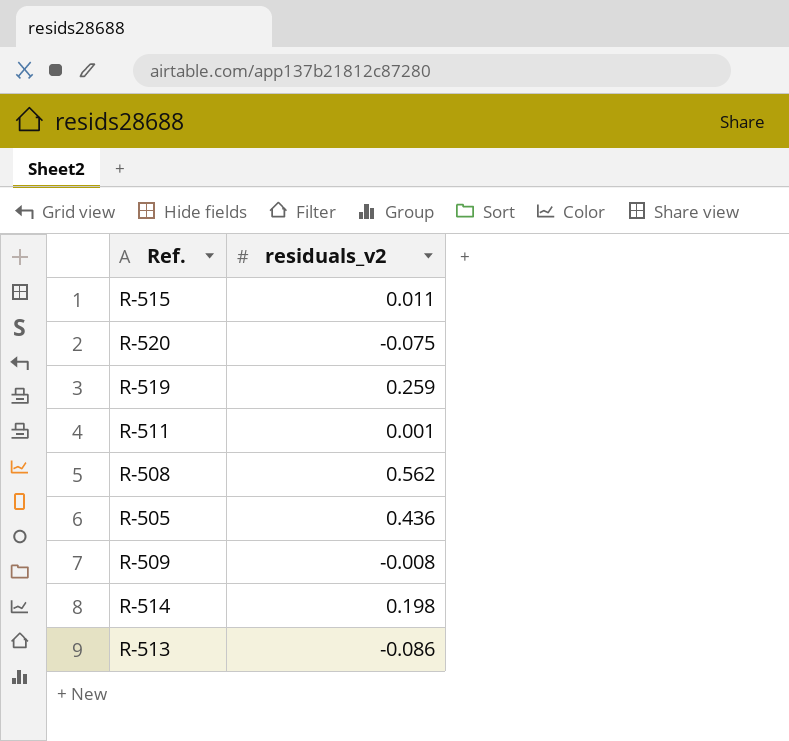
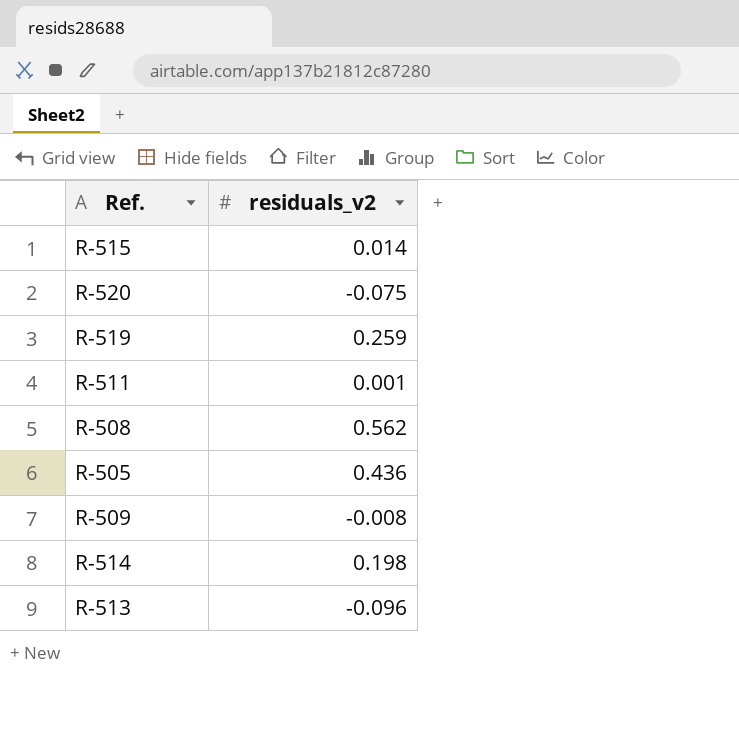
R-515 | residuals_v2: 0.011 -> 0.014
R-513 | residuals_v2: -0.086 -> -0.096

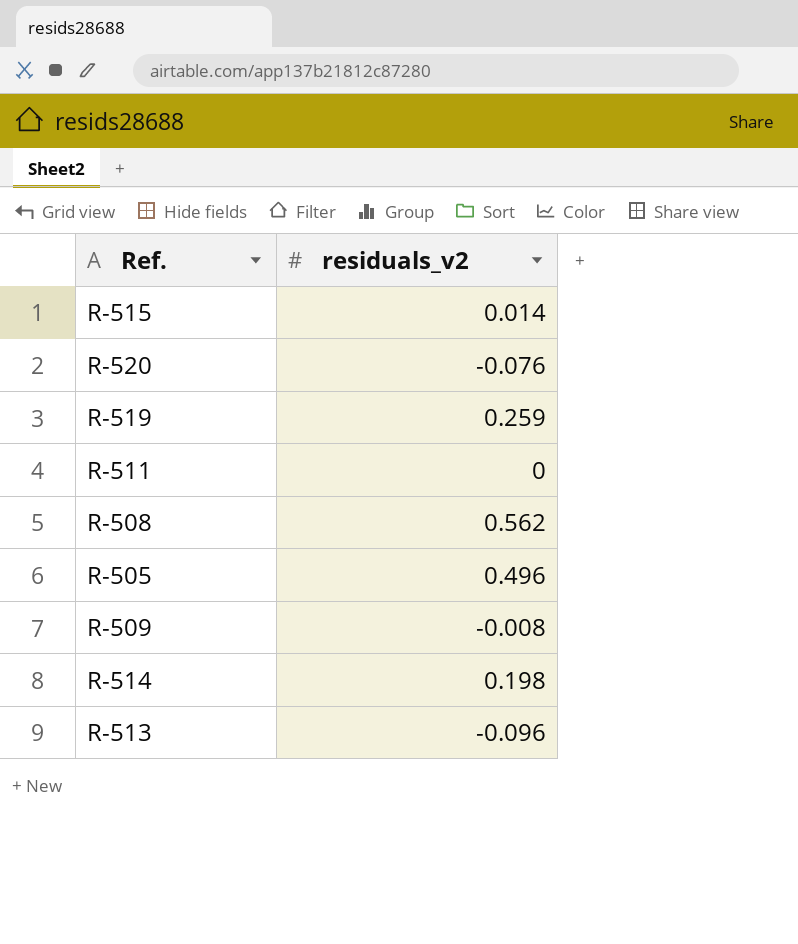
R-520 | residuals_v2: -0.075 -> -0.076
R-511 | residuals_v2: 0.001 -> 0
R-505 | residuals_v2: 0.436 -> 0.496

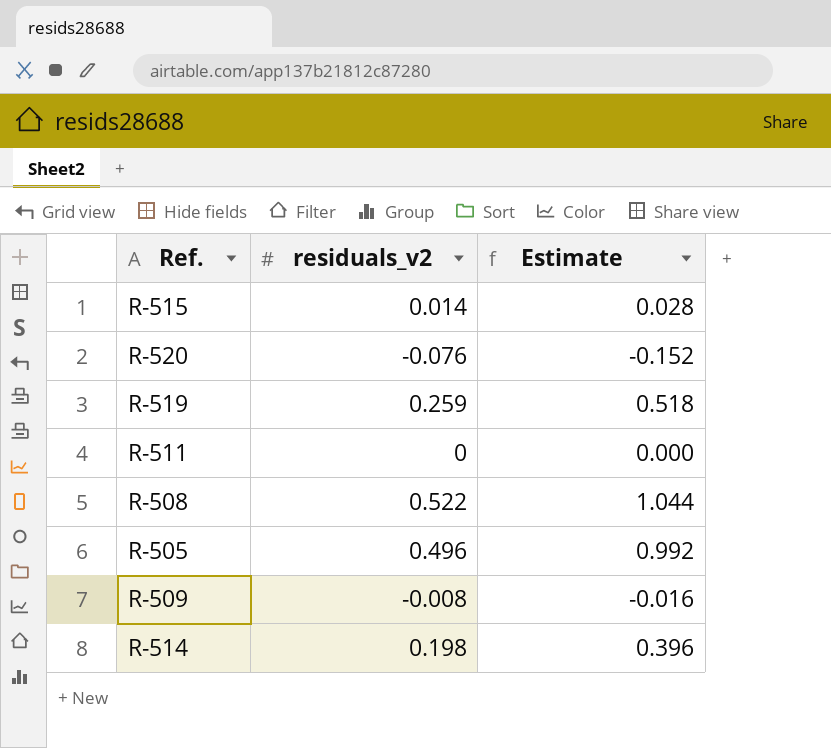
column Estimate | formula: none -> [residuals_v2] * 2
row R-513: -0.096 -> none
R-508 | residuals_v2: 0.562 -> 0.522

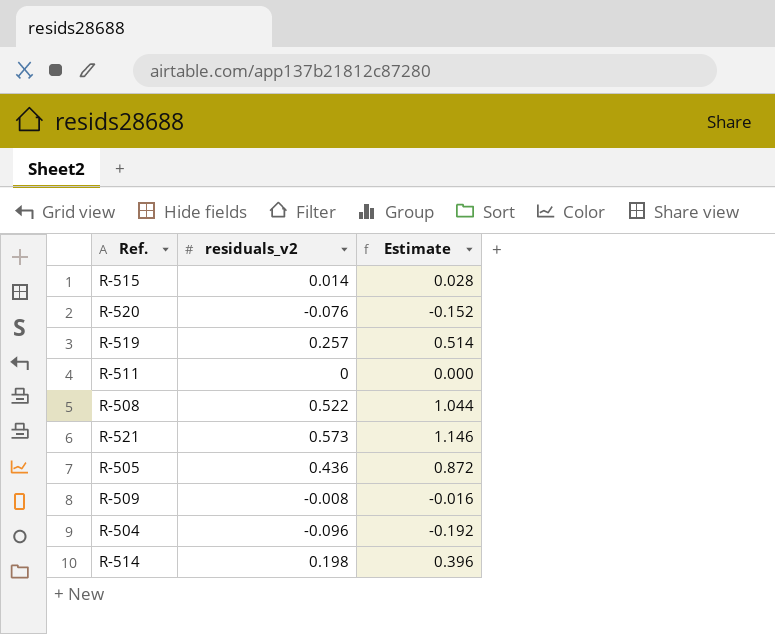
R-519 | residuals_v2: 0.259 -> 0.257
R-519 | Estimate: 0.518 -> 0.514
row R-521: none -> 0.573 | 1.146
R-505 | residuals_v2: 0.496 -> 0.436
R-505 | Estimate: 0.992 -> 0.872
row R-504: none -> -0.096 | -0.192

